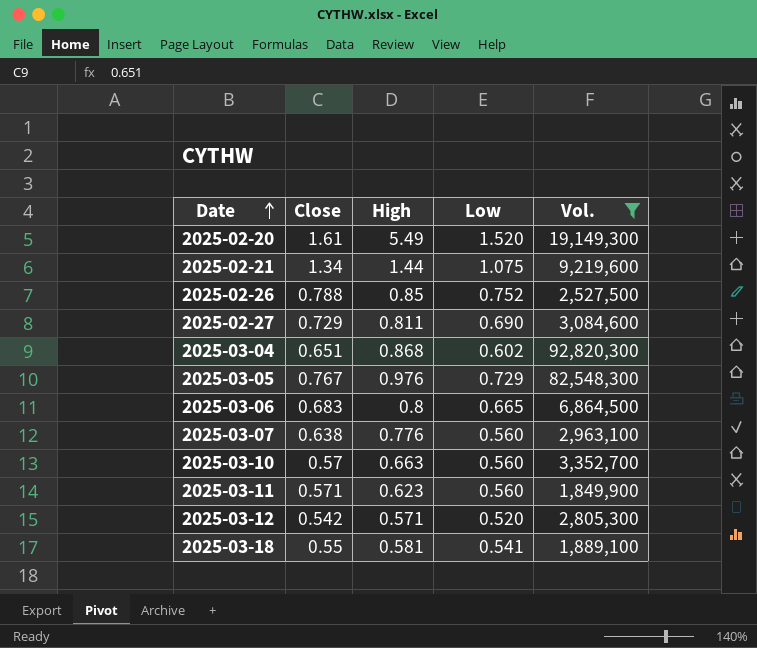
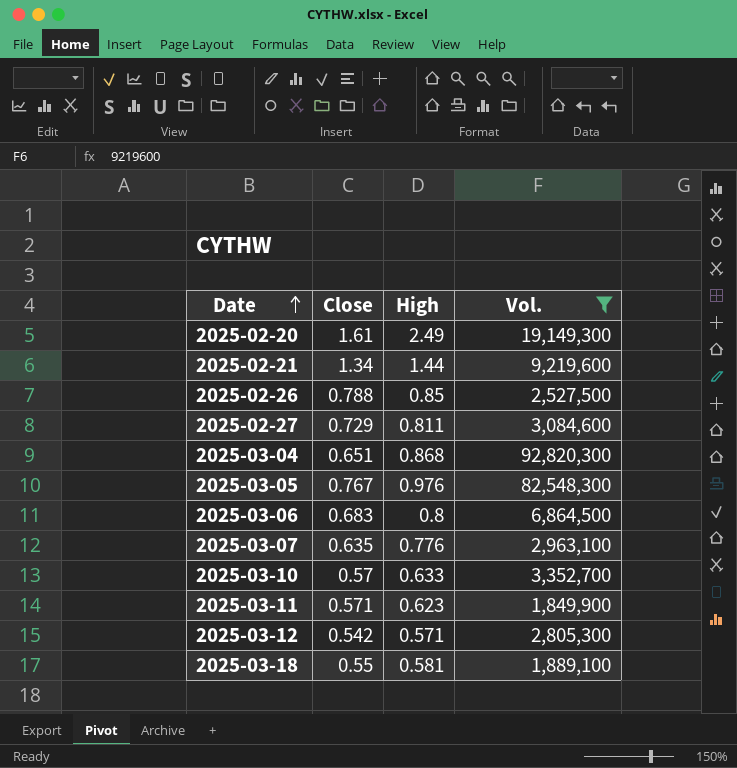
column Low | position: 4 -> none
2025-02-20 | High: 5.49 -> 2.49
2025-03-07 | Close: 0.638 -> 0.635
2025-03-10 | High: 0.663 -> 0.633

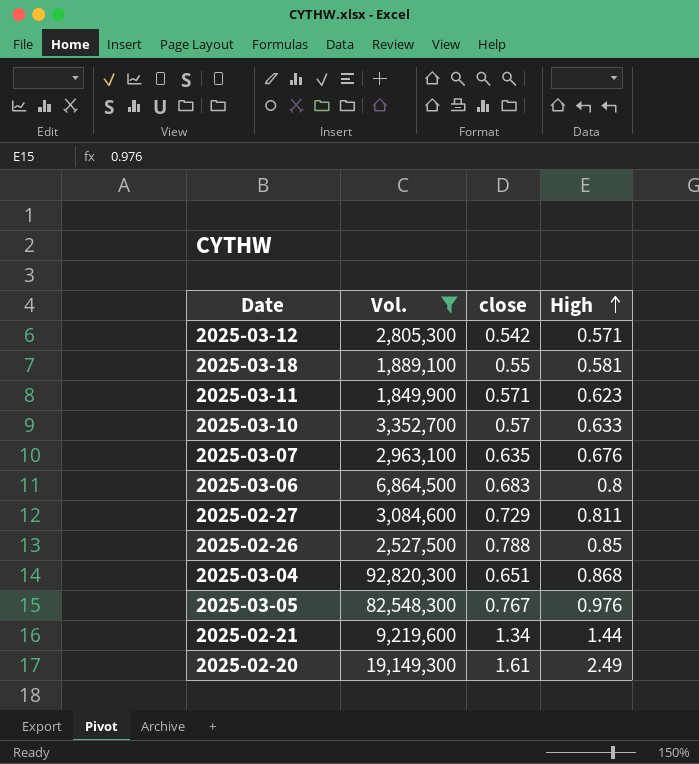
row order: Date ascending -> High ascending
column Vol. | position: 4 -> 2
column name: Close -> close
2025-03-07 | High: 0.776 -> 0.676

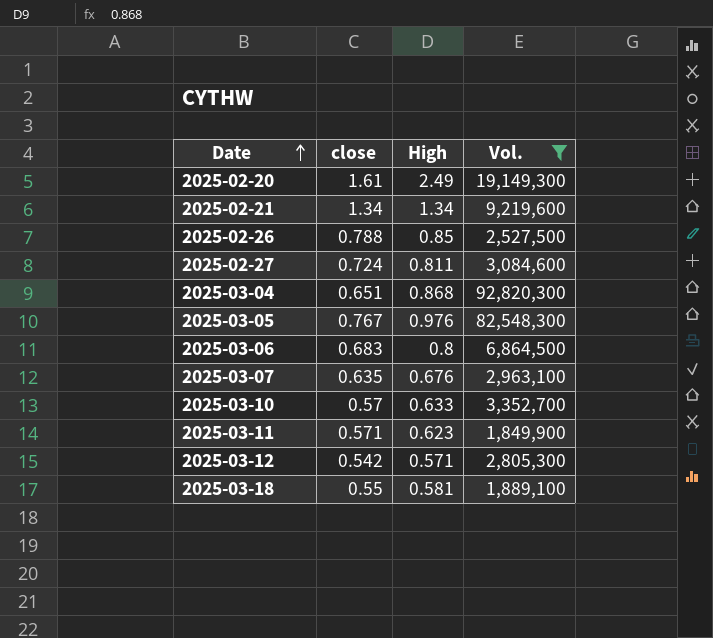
row order: High ascending -> Date ascending
column Vol. | position: 2 -> 4
2025-02-21 | High: 1.44 -> 1.34
2025-02-27 | close: 0.729 -> 0.724

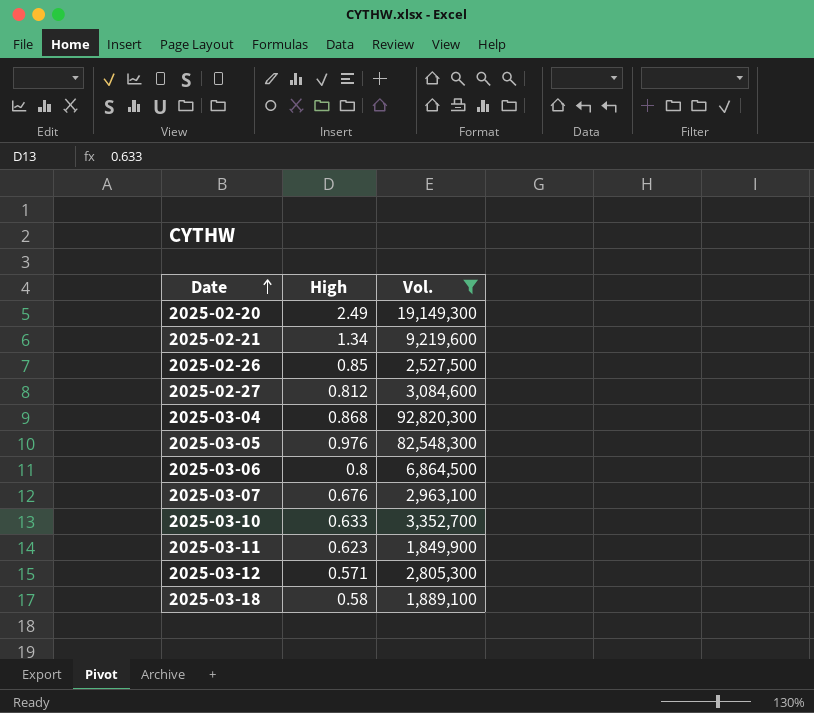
column close | position: 2 -> none
2025-02-27 | High: 0.811 -> 0.812
2025-03-18 | High: 0.581 -> 0.58

